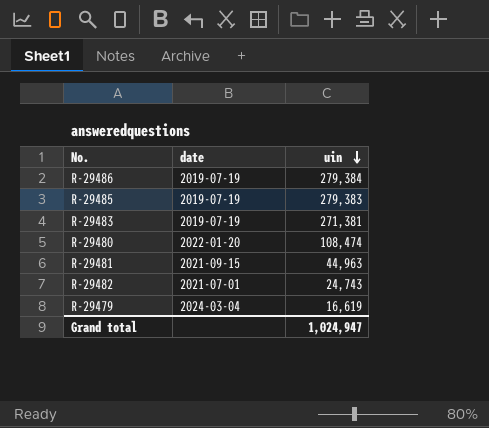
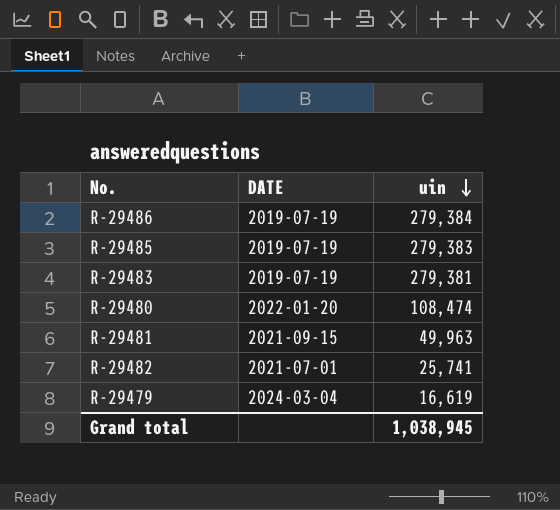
column name: date -> DATE
R-29483 | uin: 271,381 -> 279,381
R-29481 | uin: 44,963 -> 49,963
R-29482 | uin: 24,743 -> 25,741
Grand total | uin: 1,024,947 -> 1,038,945

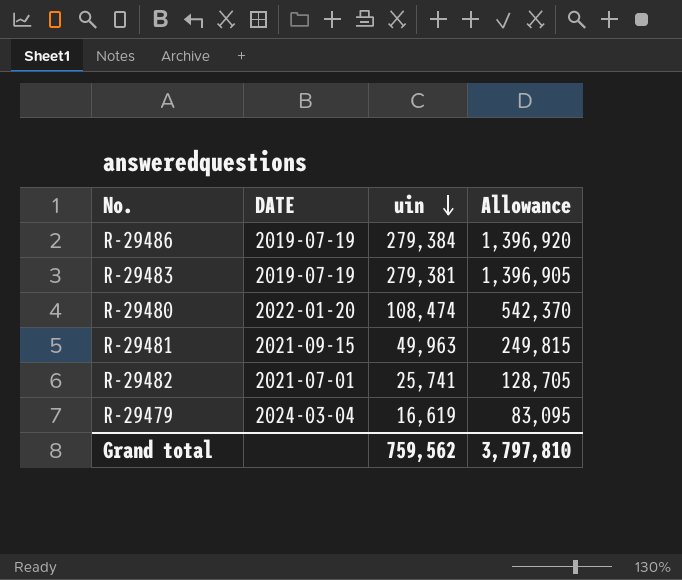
column Allowance | formula: none -> [uin] * 5
row R-29485: 2019-07-19 | 279,383 -> none
Grand total | uin: 1,038,945 -> 759,562

